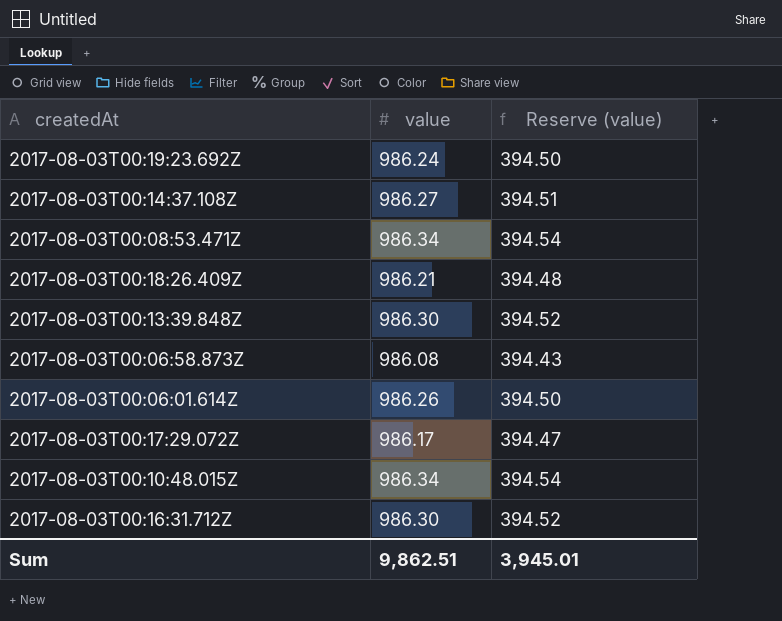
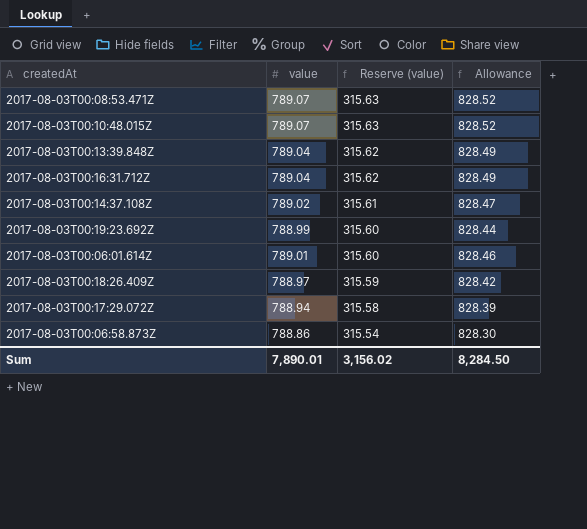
row order: none -> Reserve (value) descending
column Allowance | formula: none -> [value] * 1.05
2017-08-03T00:08:53.471Z | value: 986.34 -> 789.07
2017-08-03T00:08:53.471Z | Reserve (value): 394.54 -> 315.63
2017-08-03T00:10:48.015Z | value: 986.34 -> 789.07
2017-08-03T00:10:48.015Z | Reserve (value): 394.54 -> 315.63
2017-08-03T00:13:39.848Z | value: 986.30 -> 789.04
2017-08-03T00:13:39.848Z | Reserve (value): 394.52 -> 315.62
2017-08-03T00:16:31.712Z | value: 986.30 -> 789.04
2017-08-03T00:16:31.712Z | Reserve (value): 394.52 -> 315.62
2017-08-03T00:14:37.108Z | value: 986.27 -> 789.02
2017-08-03T00:14:37.108Z | Reserve (value): 394.51 -> 315.61
2017-08-03T00:19:23.692Z | value: 986.24 -> 788.99
2017-08-03T00:19:23.692Z | Reserve (value): 394.50 -> 315.60
2017-08-03T00:06:01.614Z | value: 986.26 -> 789.01
2017-08-03T00:06:01.614Z | Reserve (value): 394.50 -> 315.60
2017-08-03T00:18:26.409Z | value: 986.21 -> 788.97
2017-08-03T00:18:26.409Z | Reserve (value): 394.48 -> 315.59
2017-08-03T00:17:29.072Z | value: 986.17 -> 788.94
2017-08-03T00:17:29.072Z | Reserve (value): 394.47 -> 315.58
2017-08-03T00:06:58.873Z | value: 986.08 -> 788.86
2017-08-03T00:06:58.873Z | Reserve (value): 394.43 -> 315.54
Sum | value: 9,862.51 -> 7,890.01
Sum | Reserve (value): 3,945.01 -> 3,156.02

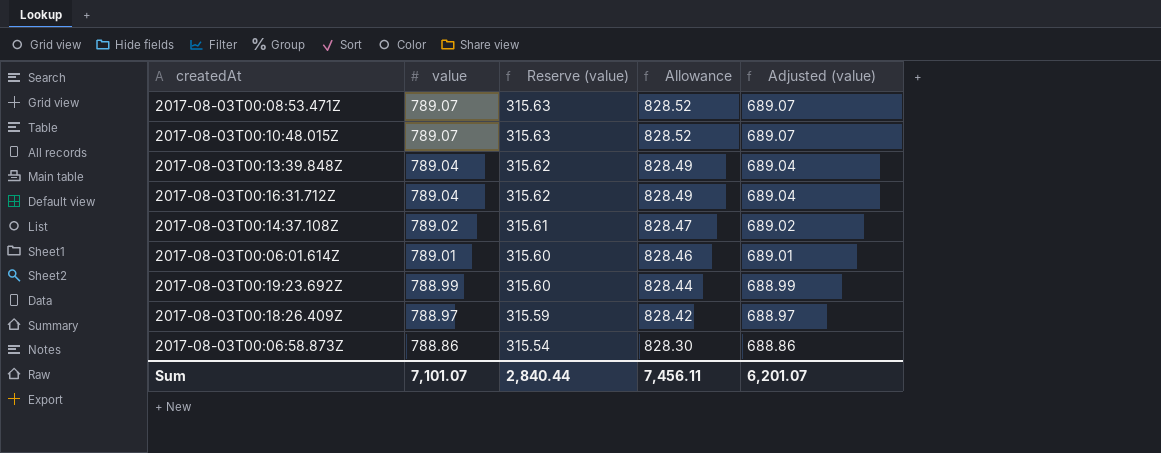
row order: Reserve (value) descending -> value descending
column Adjusted (value) | formula: none -> [value] - 100
row 2017-08-03T00:17:29.072Z: 788.94 | 315.58 | 828.39 -> none
Sum | value: 7,890.01 -> 7,101.07
Sum | Reserve (value): 3,156.02 -> 2,840.44
Sum | Allowance: 8,284.50 -> 7,456.11

